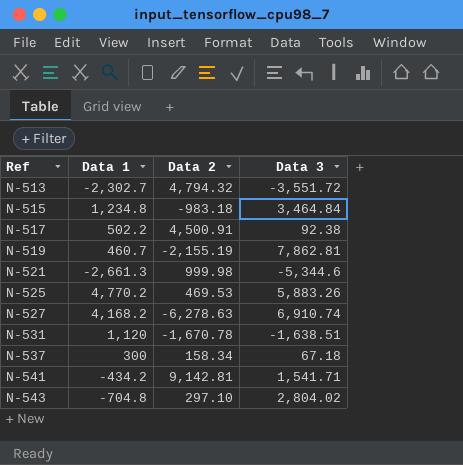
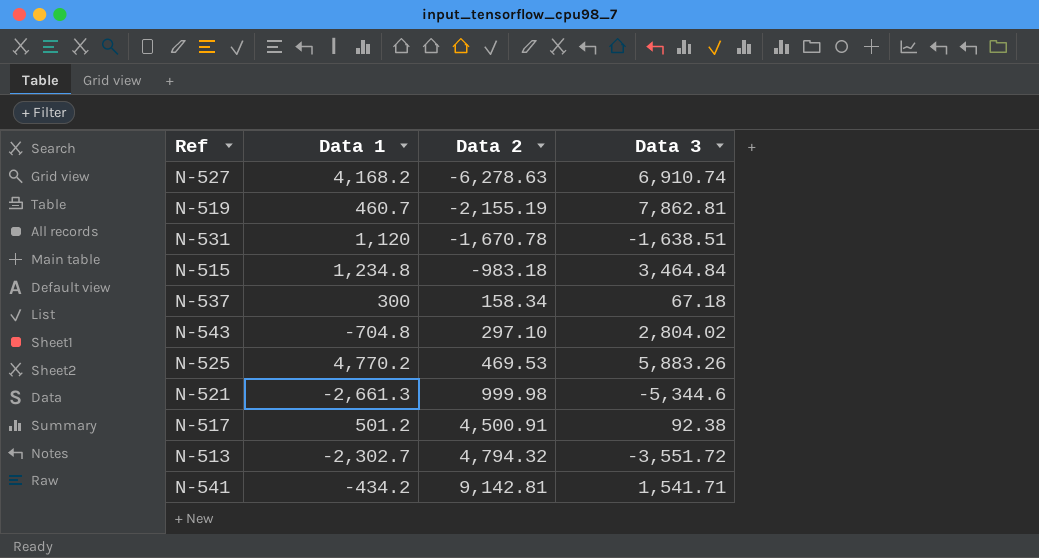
row order: Ref ascending -> Data 2 ascending
N-517 | Data 1: 502.2 -> 501.2

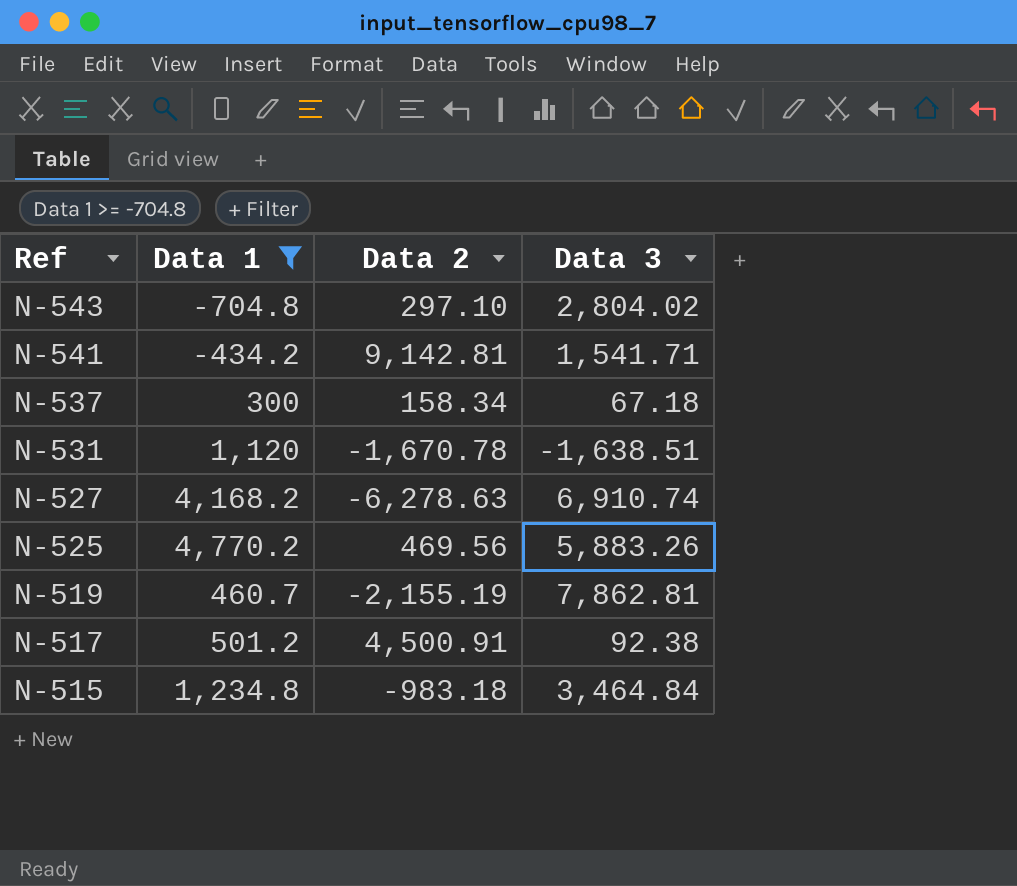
filter: none -> Data 1 >= -704.8
row order: Data 2 ascending -> Ref descending
N-525 | Data 2: 469.53 -> 469.56

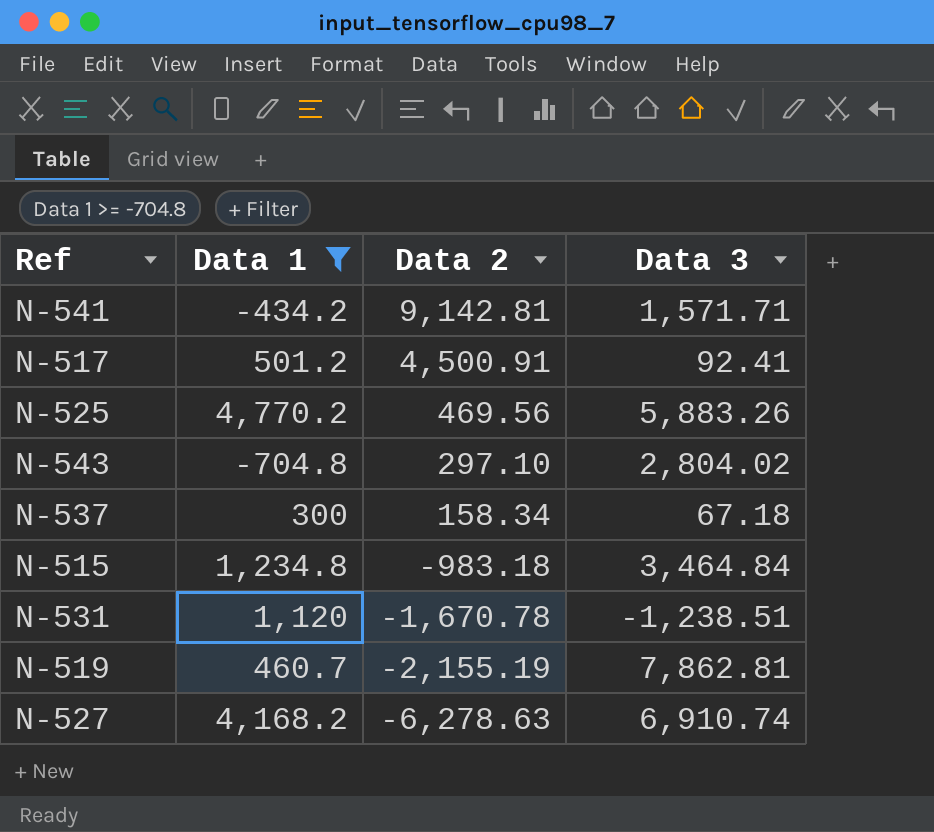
row order: Ref descending -> Data 2 descending
N-541 | Data 3: 1,541.71 -> 1,571.71
N-517 | Data 3: 92.38 -> 92.41
N-531 | Data 3: -1,638.51 -> -1,238.51

